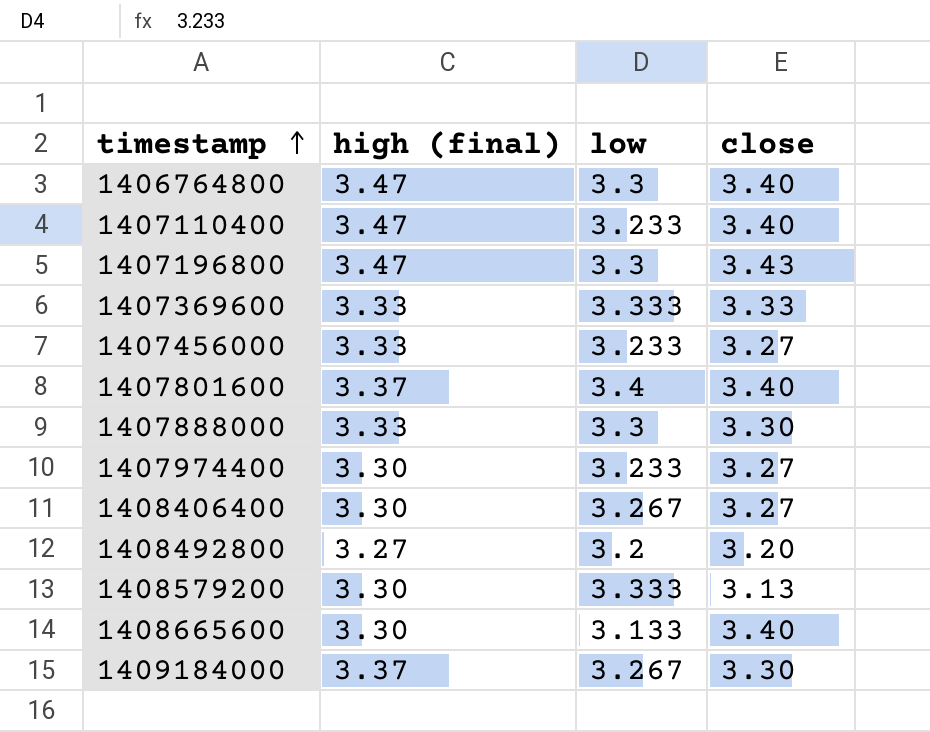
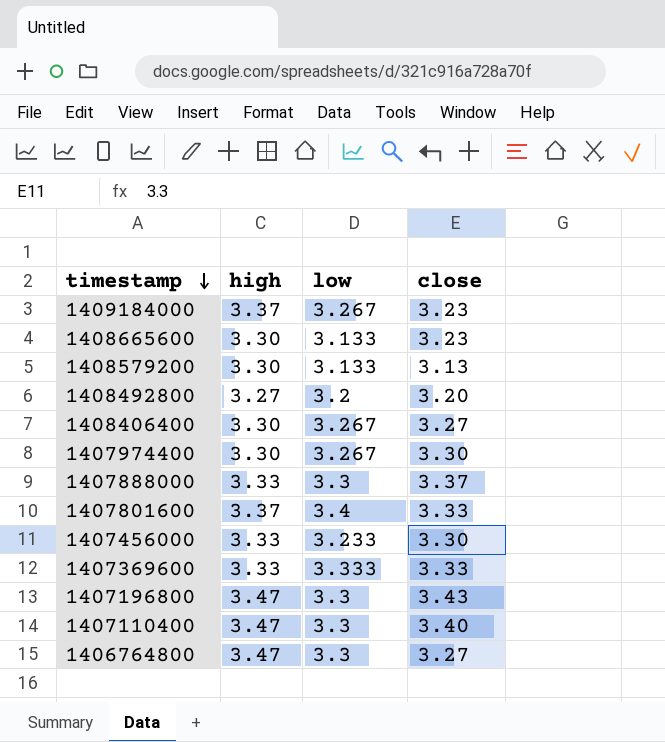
row order: timestamp ascending -> timestamp descending
column name: high (final) -> high
1409184000 | close: 3.30 -> 3.23
1408665600 | close: 3.40 -> 3.23
1408579200 | low: 3.333 -> 3.133
1407974400 | low: 3.233 -> 3.267
1407974400 | close: 3.27 -> 3.30
1407888000 | close: 3.30 -> 3.37
1407801600 | close: 3.40 -> 3.33
1407456000 | close: 3.27 -> 3.30
1407110400 | low: 3.233 -> 3.3
1406764800 | close: 3.40 -> 3.27

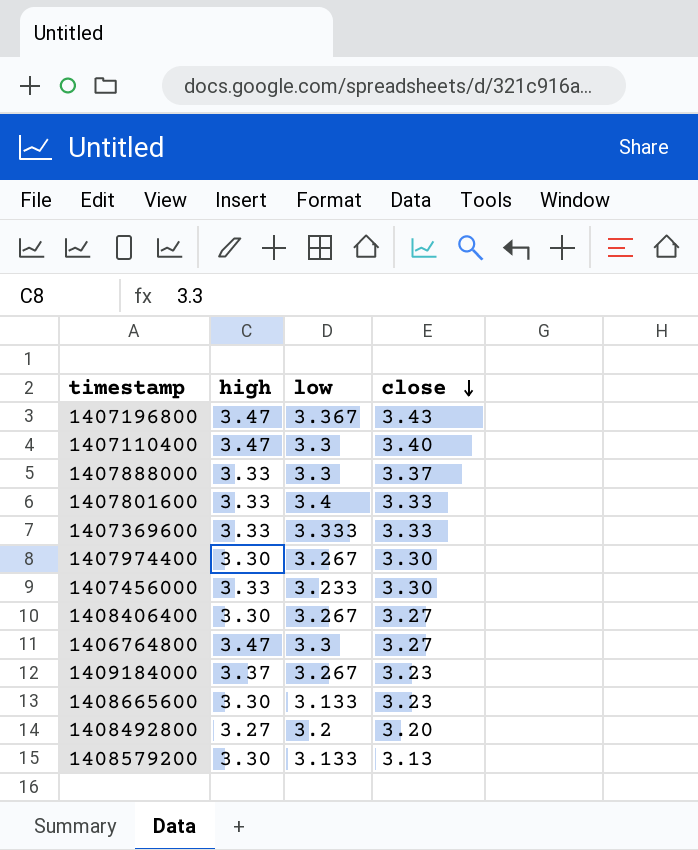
row order: timestamp descending -> close descending
1407196800 | low: 3.3 -> 3.367
1407801600 | high: 3.37 -> 3.33

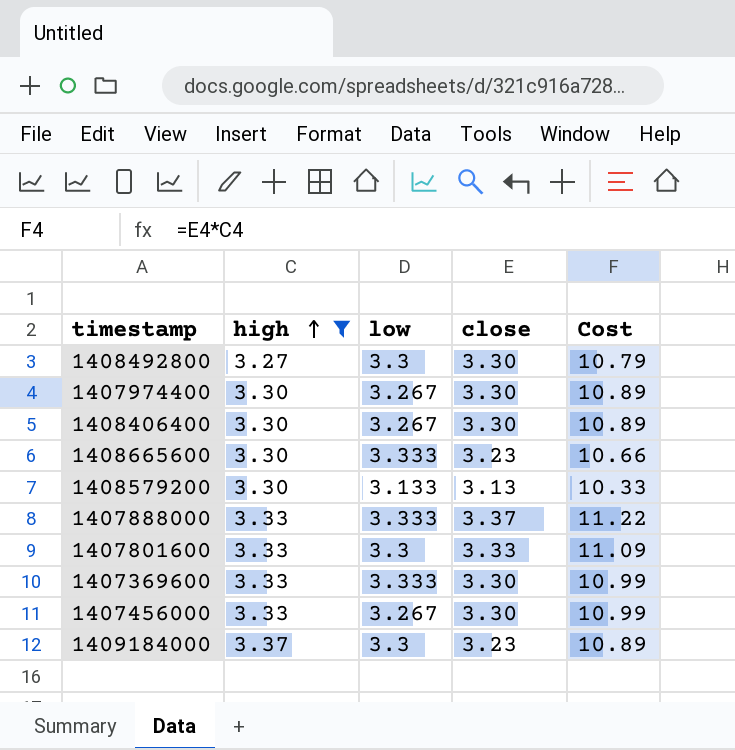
filter: none -> high != 3.47
row order: close descending -> high ascending
column Cost | formula: none -> [high] * [close]
1408492800 | low: 3.2 -> 3.3
1408492800 | close: 3.20 -> 3.30
1408406400 | close: 3.27 -> 3.30
1408665600 | low: 3.133 -> 3.333
1407888000 | low: 3.3 -> 3.333
1407801600 | low: 3.4 -> 3.3
1407369600 | close: 3.33 -> 3.30
1407456000 | low: 3.233 -> 3.267
1409184000 | low: 3.267 -> 3.3

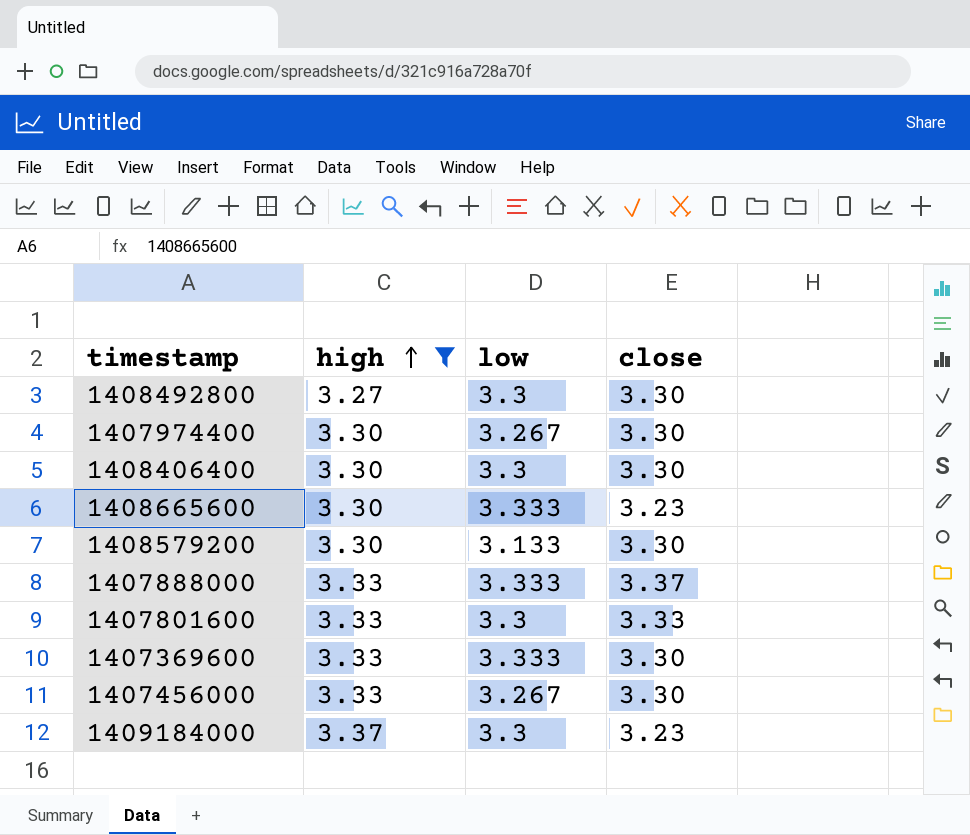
column Cost | formula: [high] * [close] -> none
1408406400 | low: 3.267 -> 3.3
1408579200 | close: 3.13 -> 3.30

